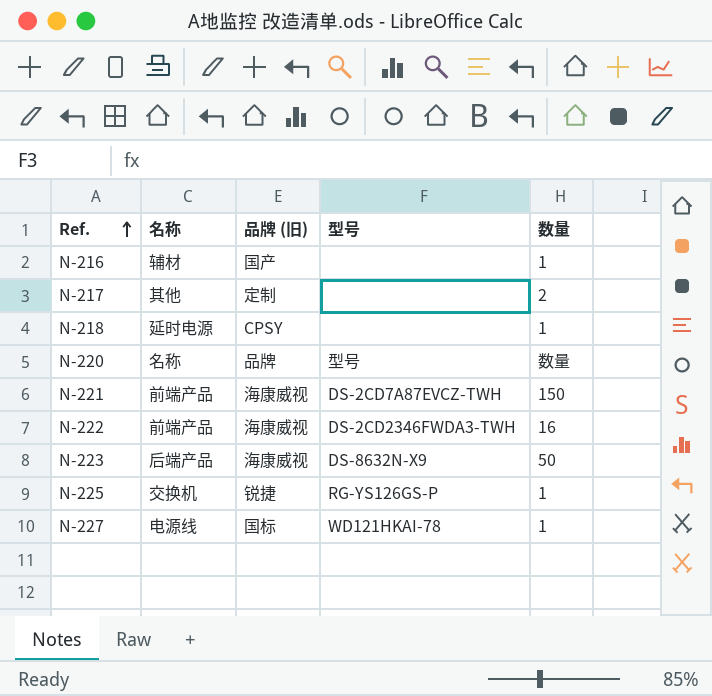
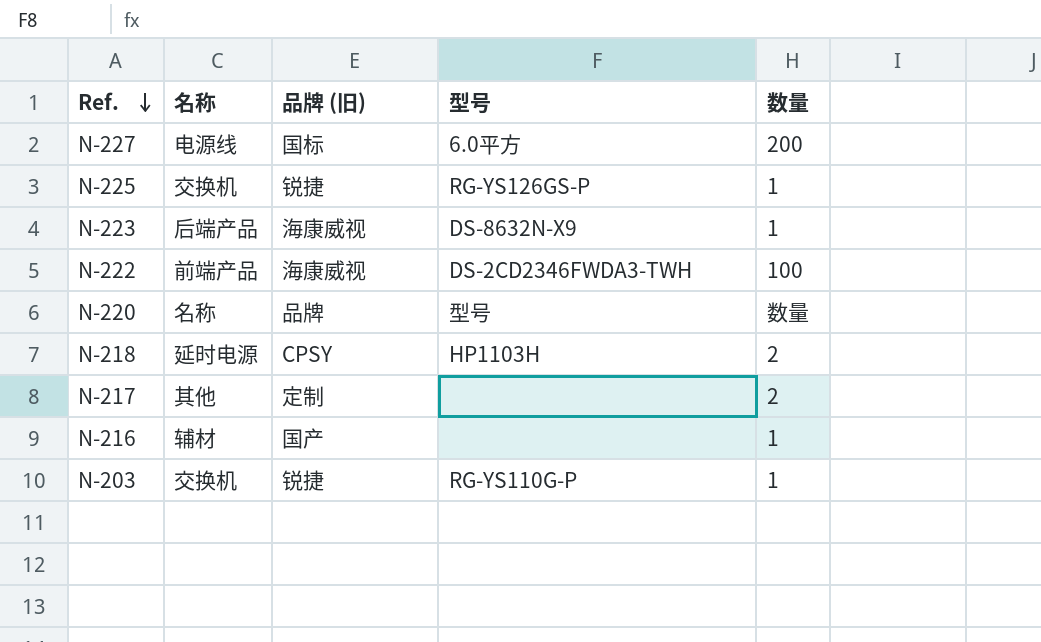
row order: Ref. ascending -> Ref. descending
row N-221: 前端产品 | 海康威视 | DS-2CD7A87EVCZ-TWH | 150 -> none
N-227 | 型号: WD121HKAI-78 -> 6.0平方
N-227 | 数量: 1 -> 200
N-223 | 数量: 50 -> 1
N-222 | 数量: 16 -> 100
N-218 | 型号: none -> HP1103H
N-218 | 数量: 1 -> 2
row N-203: none -> 交换机 | 锐捷 | RG-YS110G-P | 1

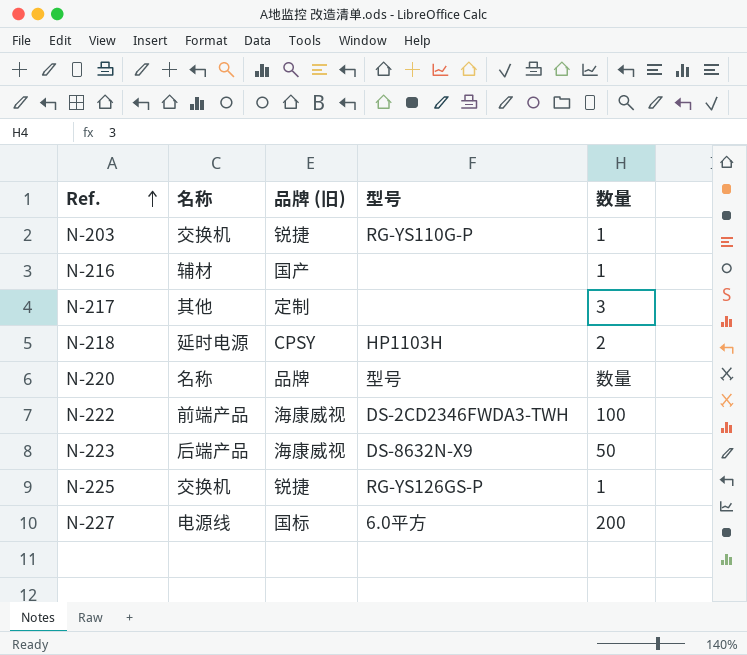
row order: Ref. descending -> Ref. ascending
N-217 | 数量: 2 -> 3
N-223 | 数量: 1 -> 50

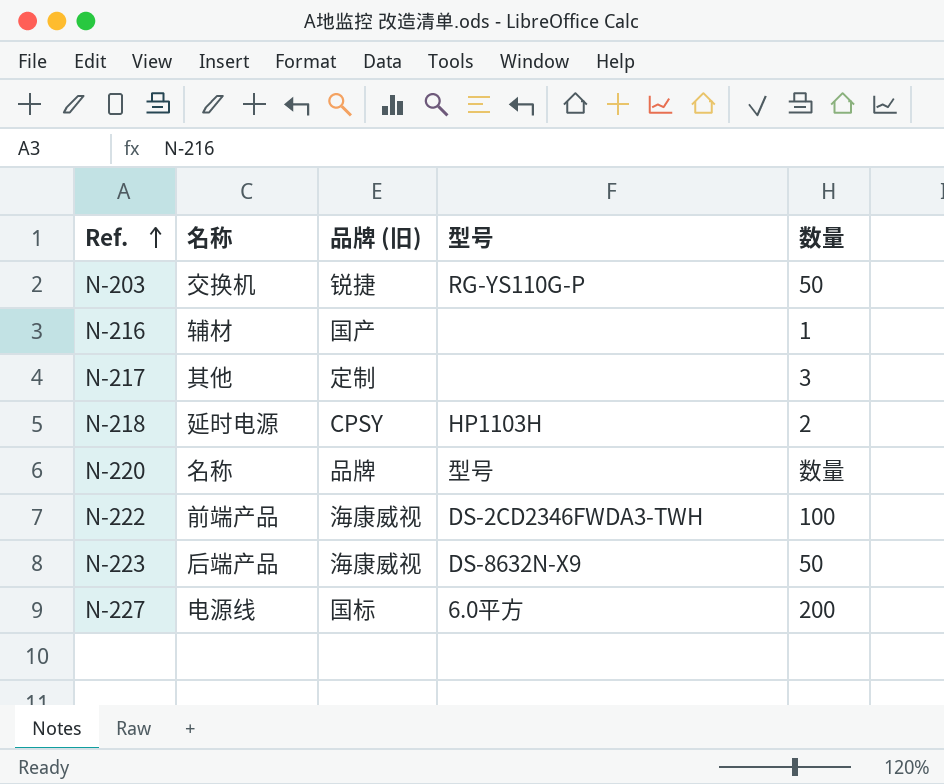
row N-225: 交换机 | 锐捷 | RG-YS126GS-P | 1 -> none
N-203 | 数量: 1 -> 50

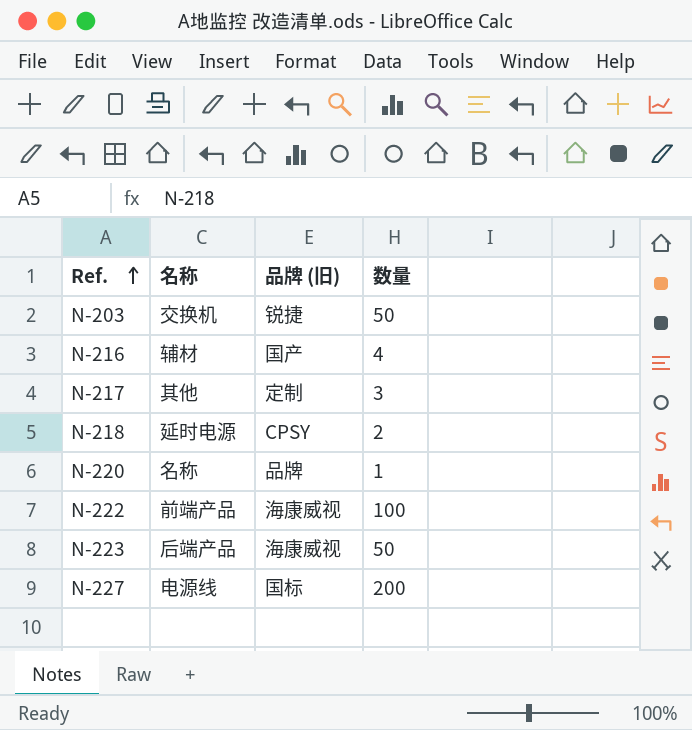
column 型号 | position: 4 -> none
N-216 | 数量: 1 -> 4
N-220 | 数量: 数量 -> 1

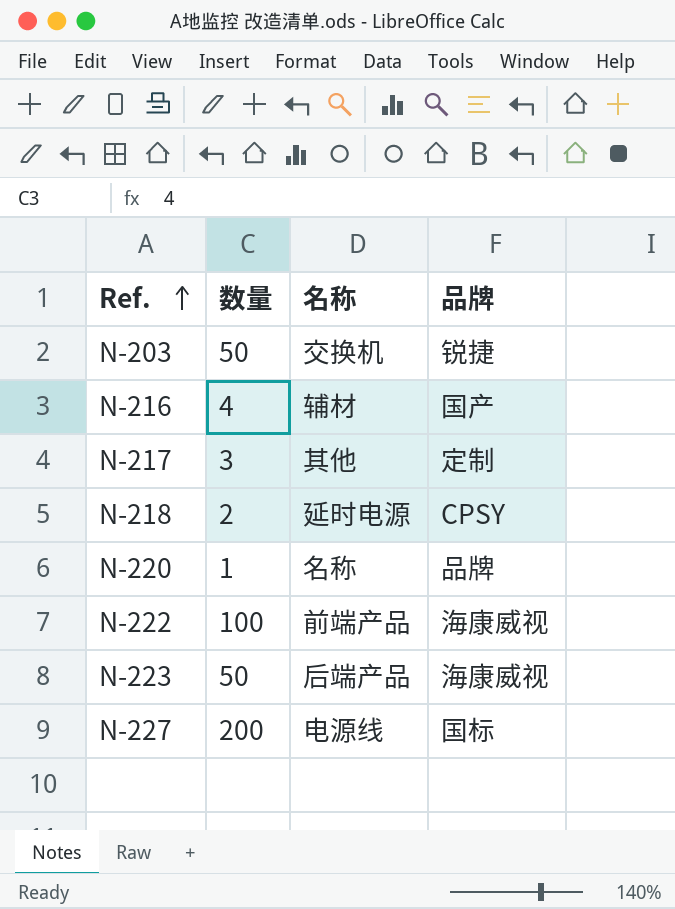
column 数量 | position: 4 -> 2
column name: 品牌 (旧) -> 品牌

